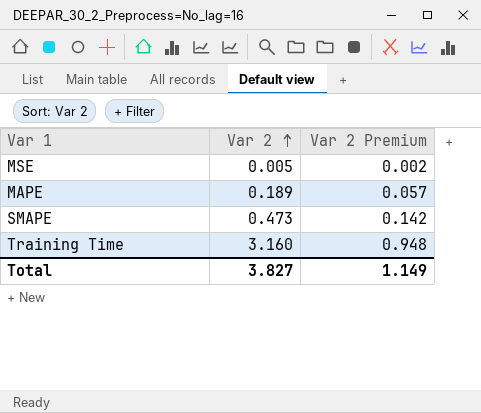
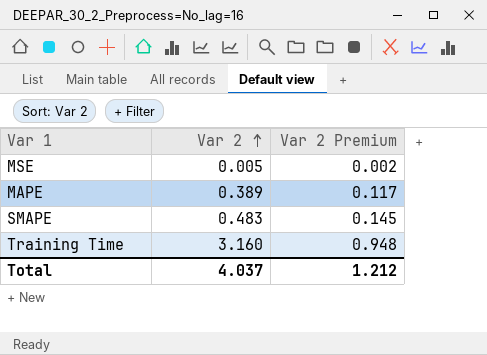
MAPE | Var 2: 0.189 -> 0.389
MAPE | Var 2 Premium: 0.057 -> 0.117
SMAPE | Var 2: 0.473 -> 0.483
SMAPE | Var 2 Premium: 0.142 -> 0.145
Total | Var 2: 3.827 -> 4.037
Total | Var 2 Premium: 1.149 -> 1.212

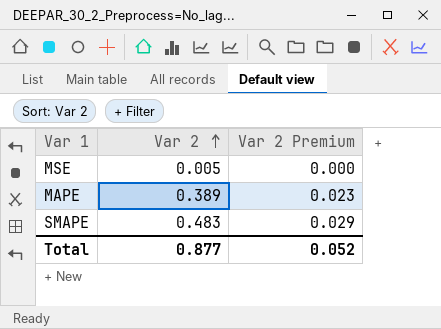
column Var 2 Premium | formula: [Var 2] * 0.3 -> [Var 2] * 0.06
row Training Time: 3.160 | 0.948 -> none
Total | Var 2: 4.037 -> 0.877
Total | Var 2 Premium: 1.212 -> 0.052

